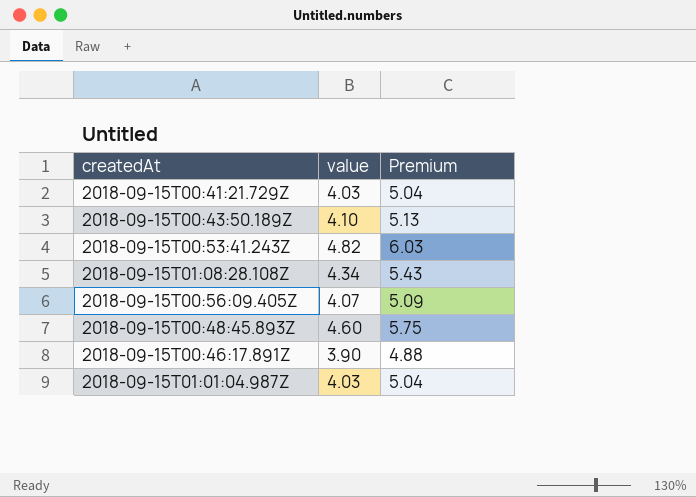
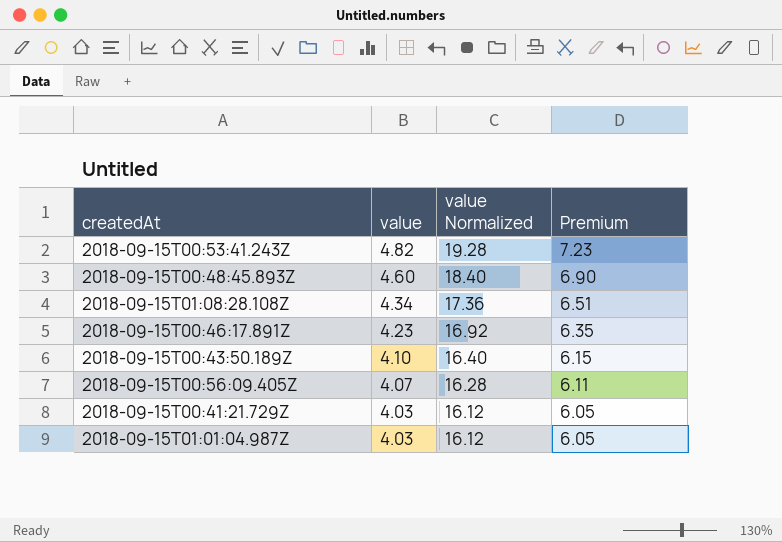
row order: none -> value descending
column value Normalized | formula: none -> [value] * 4
column Premium | formula: [value] * 1.25 -> [value] * 1.5
2018-09-15T00:46:17.891Z | value: 3.90 -> 4.23

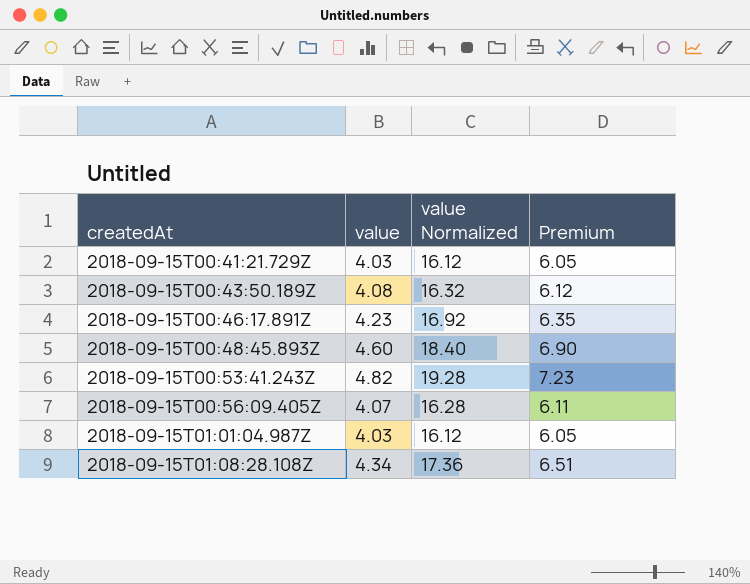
row order: value descending -> createdAt ascending
2018-09-15T00:43:50.189Z | value: 4.10 -> 4.08
2018-09-15T00:43:50.189Z | value Normalized: 16.40 -> 16.32
2018-09-15T00:43:50.189Z | Premium: 6.15 -> 6.12

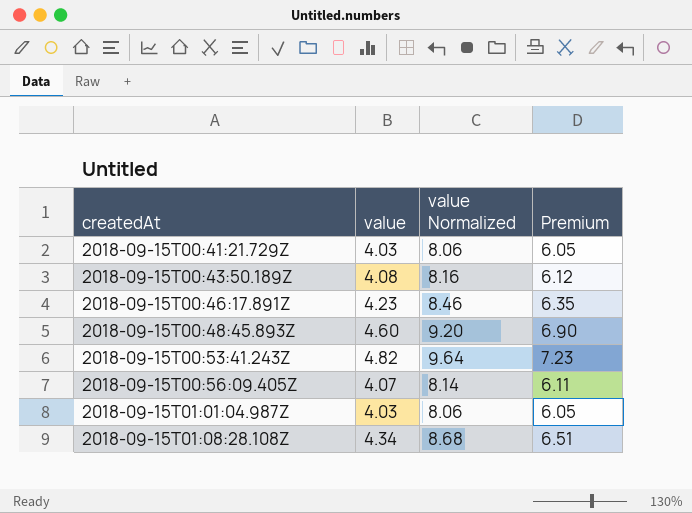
column value Normalized | formula: [value] * 4 -> [value] * 2

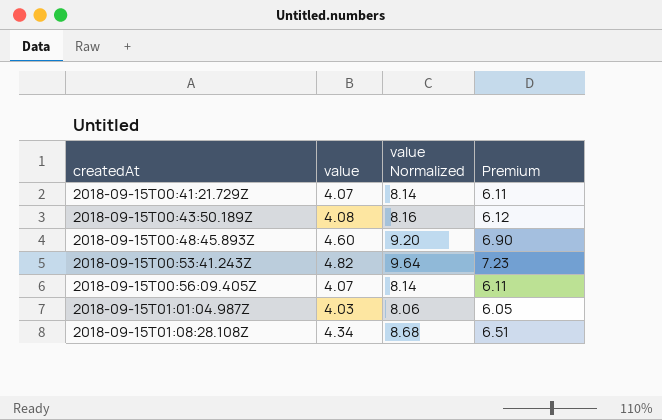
row 2018-09-15T00:46:17.891Z: 4.23 | 8.46 | 6.35 -> none
2018-09-15T00:41:21.729Z | value: 4.03 -> 4.07
2018-09-15T00:41:21.729Z | value Normalized: 8.06 -> 8.14
2018-09-15T00:41:21.729Z | Premium: 6.05 -> 6.11

